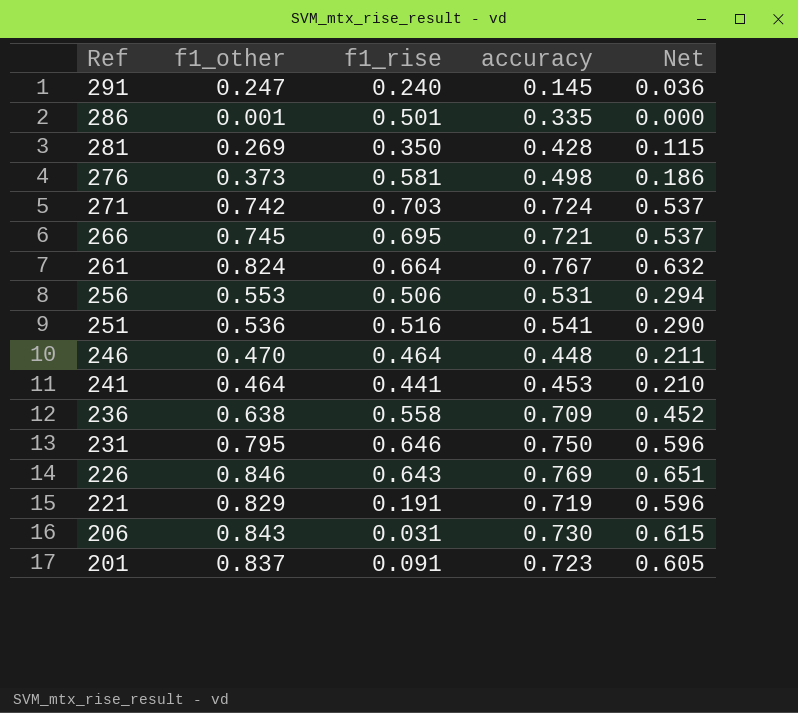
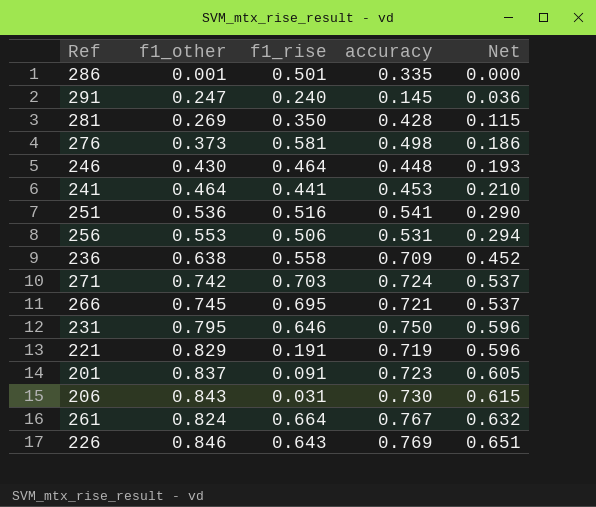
row order: Ref descending -> Net ascending
246 | f1_other: 0.470 -> 0.430
246 | Net: 0.211 -> 0.193

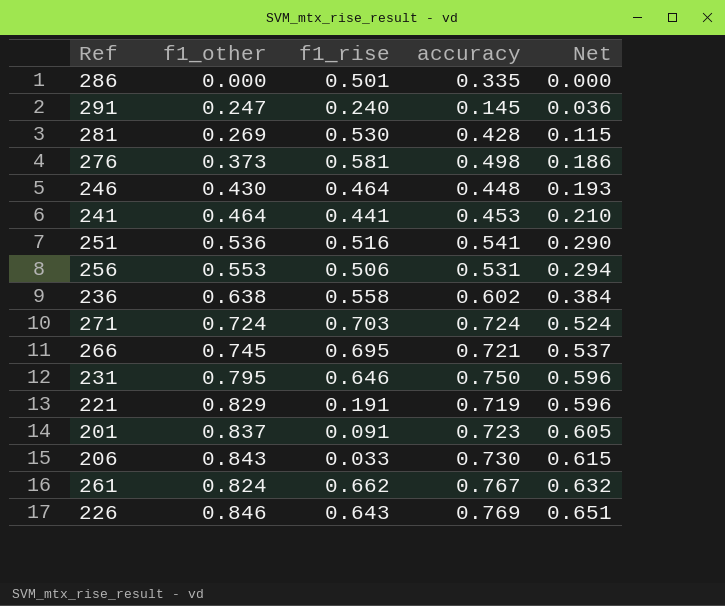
286 | f1_other: 0.001 -> 0.000
281 | f1_rise: 0.350 -> 0.530
236 | accuracy: 0.709 -> 0.602
236 | Net: 0.452 -> 0.384
271 | f1_other: 0.742 -> 0.724
271 | Net: 0.537 -> 0.524
206 | f1_rise: 0.031 -> 0.033
261 | f1_rise: 0.664 -> 0.662

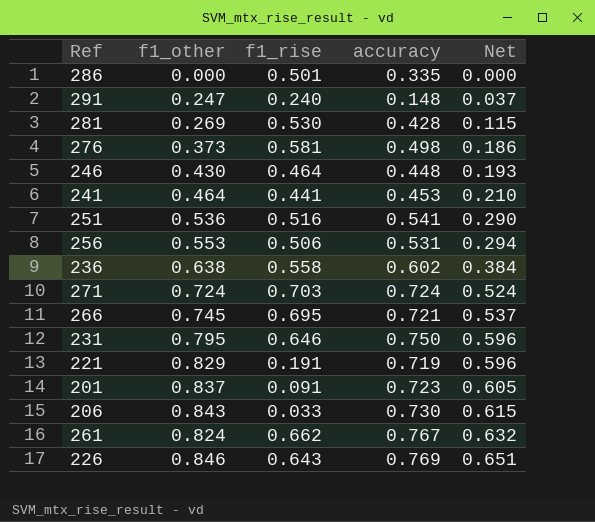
291 | accuracy: 0.145 -> 0.148
291 | Net: 0.036 -> 0.037

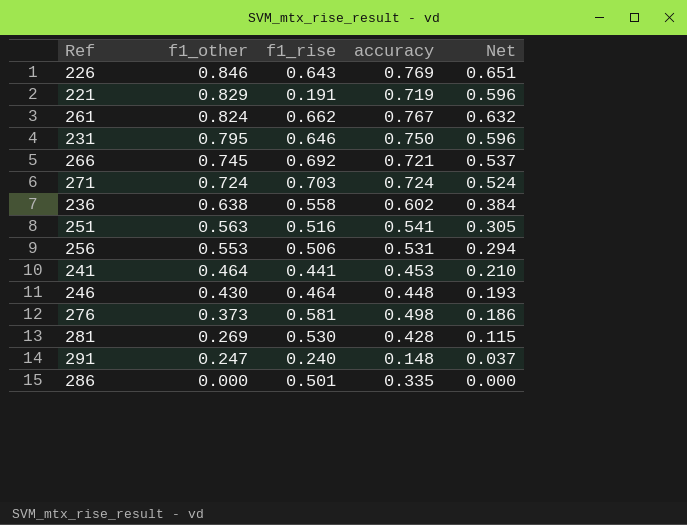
row order: Net ascending -> f1_other descending
row 201: 0.837 | 0.091 | 0.723 | 0.605 -> none
row 206: 0.843 | 0.033 | 0.730 | 0.615 -> none
266 | f1_rise: 0.695 -> 0.692
251 | f1_other: 0.536 -> 0.563
251 | Net: 0.290 -> 0.305

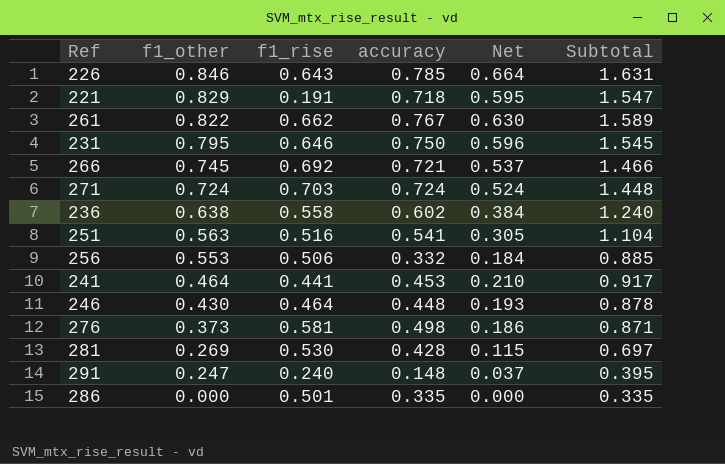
column Subtotal | formula: none -> [f1_other] + [accuracy]
226 | accuracy: 0.769 -> 0.785
226 | Net: 0.651 -> 0.664
221 | accuracy: 0.719 -> 0.718
221 | Net: 0.596 -> 0.595
261 | f1_other: 0.824 -> 0.822
261 | Net: 0.632 -> 0.630
256 | accuracy: 0.531 -> 0.332
256 | Net: 0.294 -> 0.184

